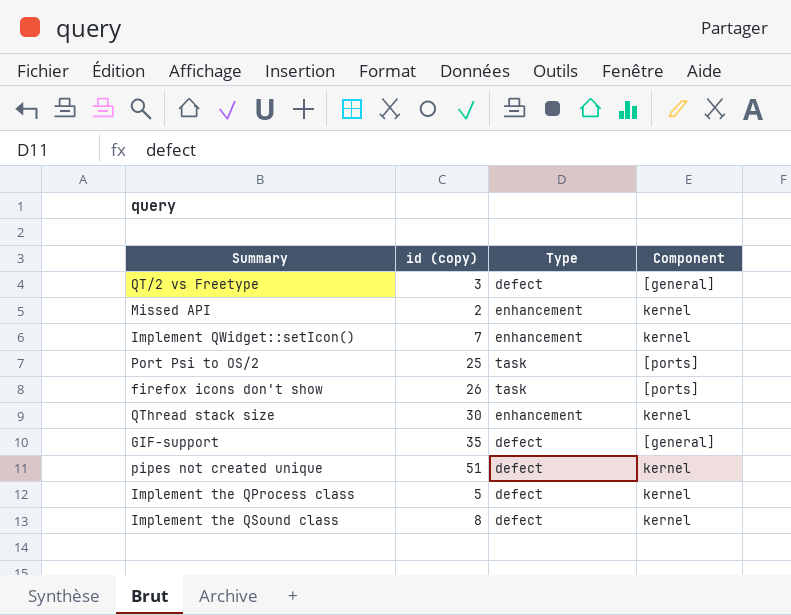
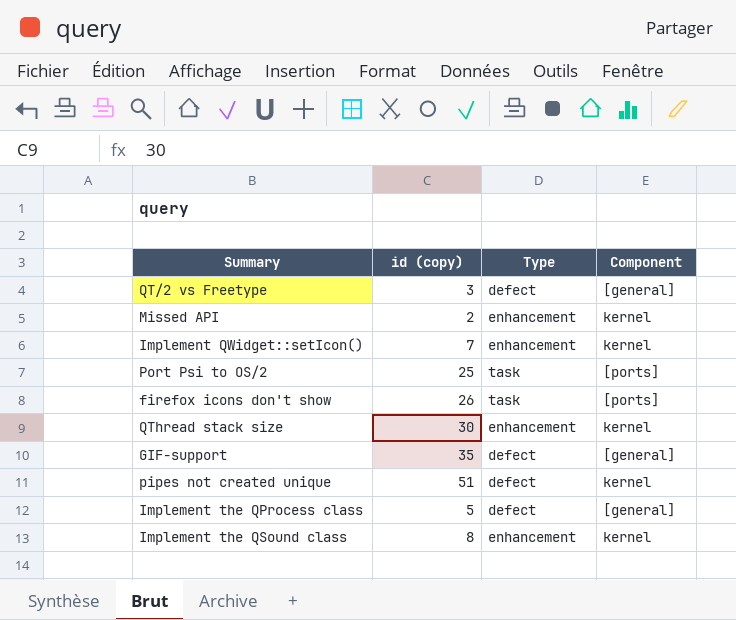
Implement the QProcess class | Component: kernel -> [general]
Implement the QSound class | Type: defect -> enhancement

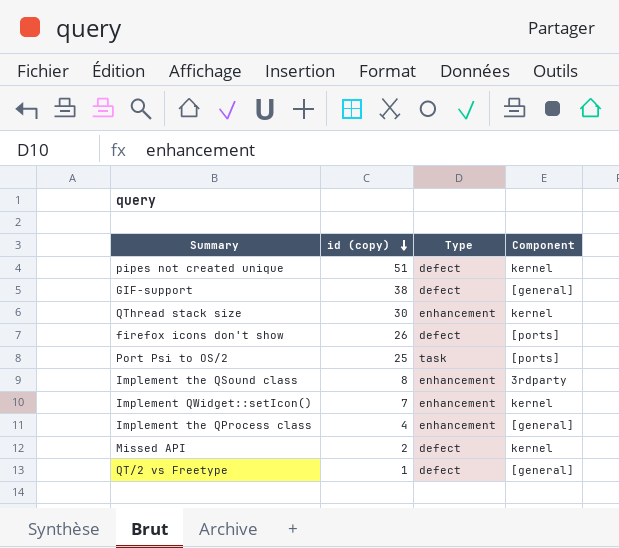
row order: none -> id (copy) descending
GIF-support | id (copy): 35 -> 38
firefox icons don't show | Type: task -> defect
Implement the QSound class | Component: kernel -> 3rdparty
Implement the QProcess class | id (copy): 5 -> 4
Implement the QProcess class | Type: defect -> enhancement
Missed API | Type: enhancement -> defect
QT/2 vs Freetype | id (copy): 3 -> 1

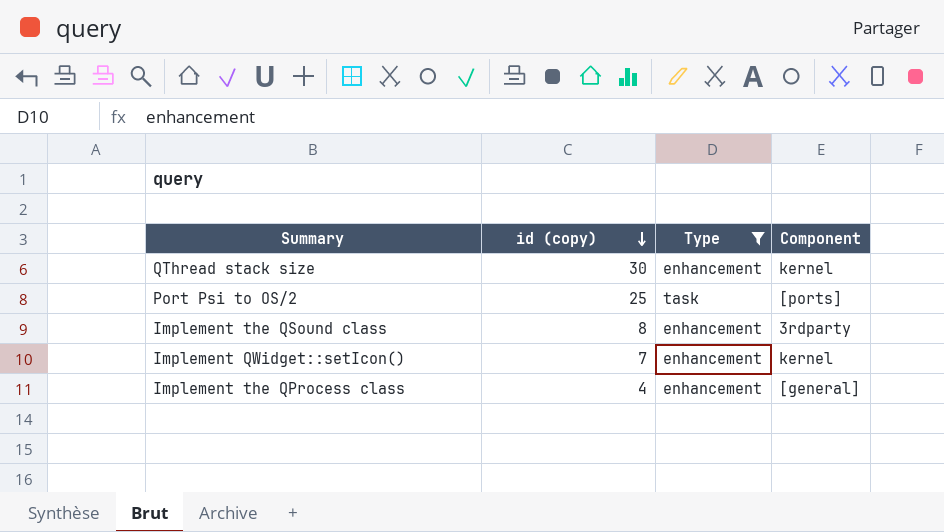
filter: none -> Type != defect

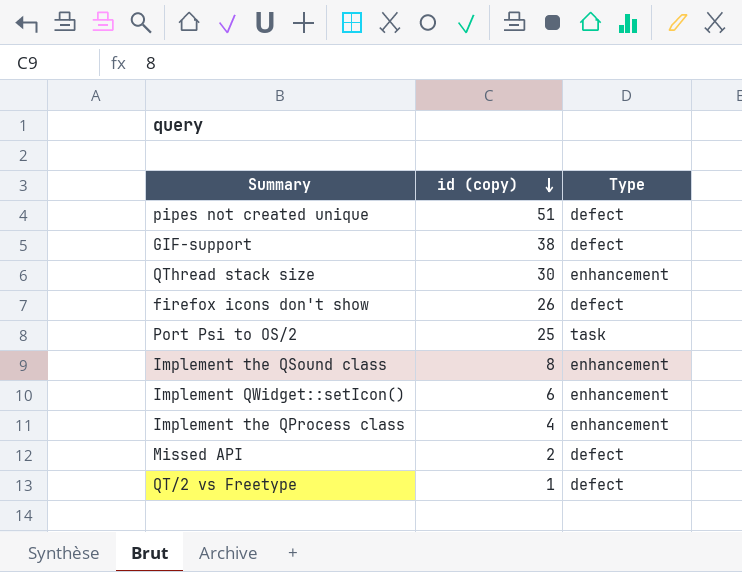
filter: Type != defect -> none
column Component | position: 4 -> none
Implement QWidget::setIcon() | id (copy): 7 -> 6

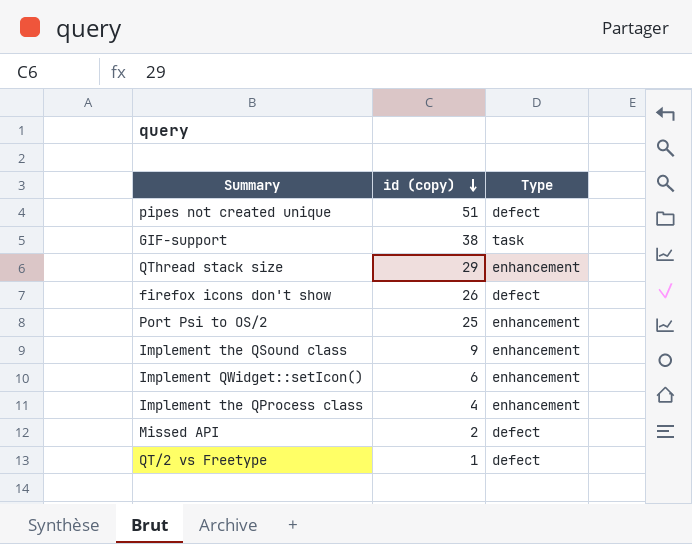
GIF-support | Type: defect -> task
QThread stack size | id (copy): 30 -> 29
Port Psi to OS/2 | Type: task -> enhancement
Implement the QSound class | id (copy): 8 -> 9

